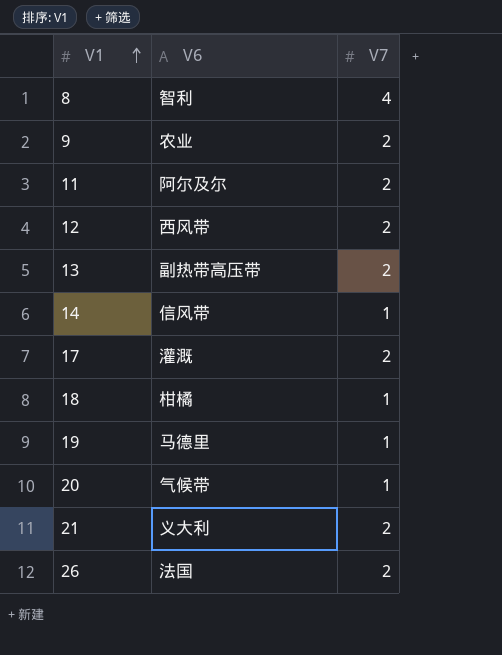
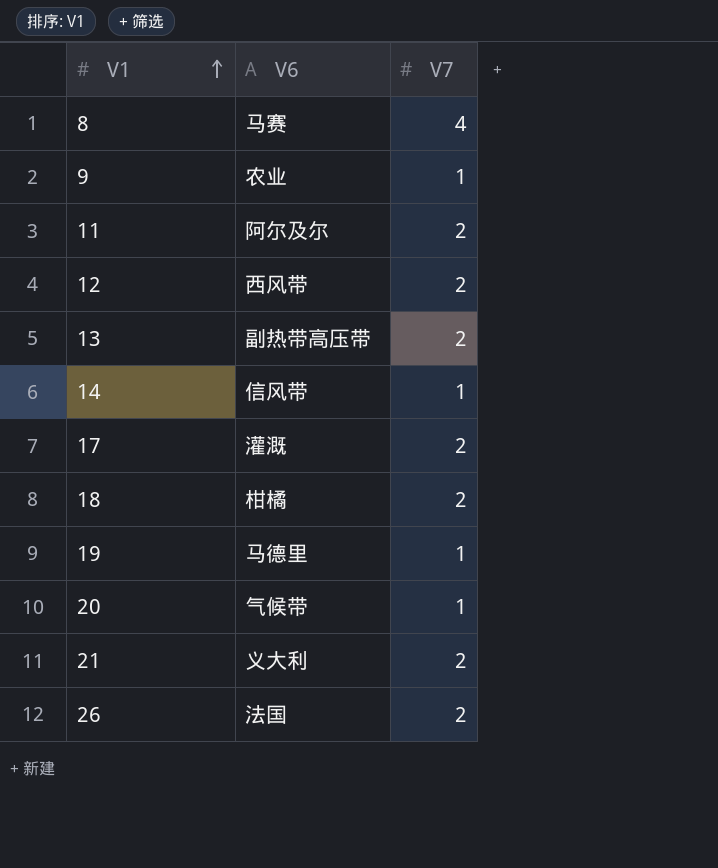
8 | V6: 智利 -> 马赛
9 | V7: 2 -> 1
18 | V7: 1 -> 2

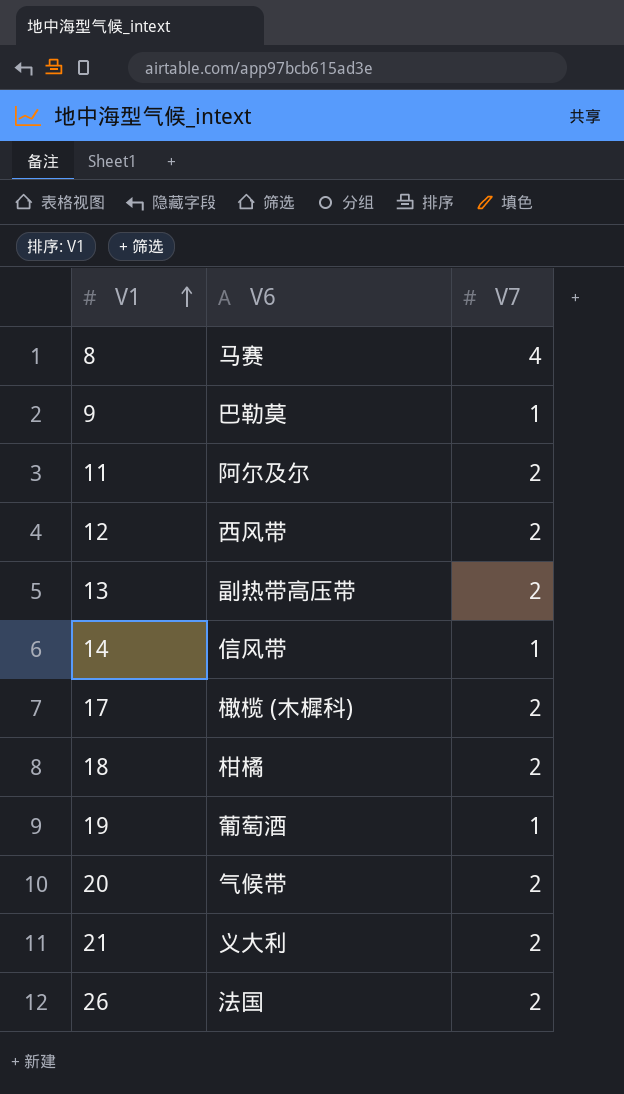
9 | V6: 农业 -> 巴勒莫
17 | V6: 灌溉 -> 橄榄 (木樨科)
19 | V6: 马德里 -> 葡萄酒
20 | V7: 1 -> 2

